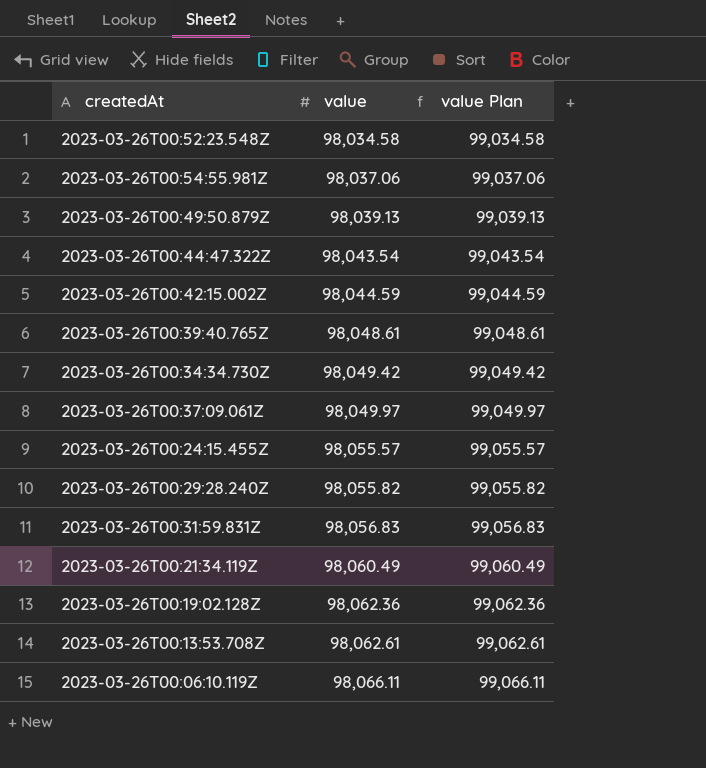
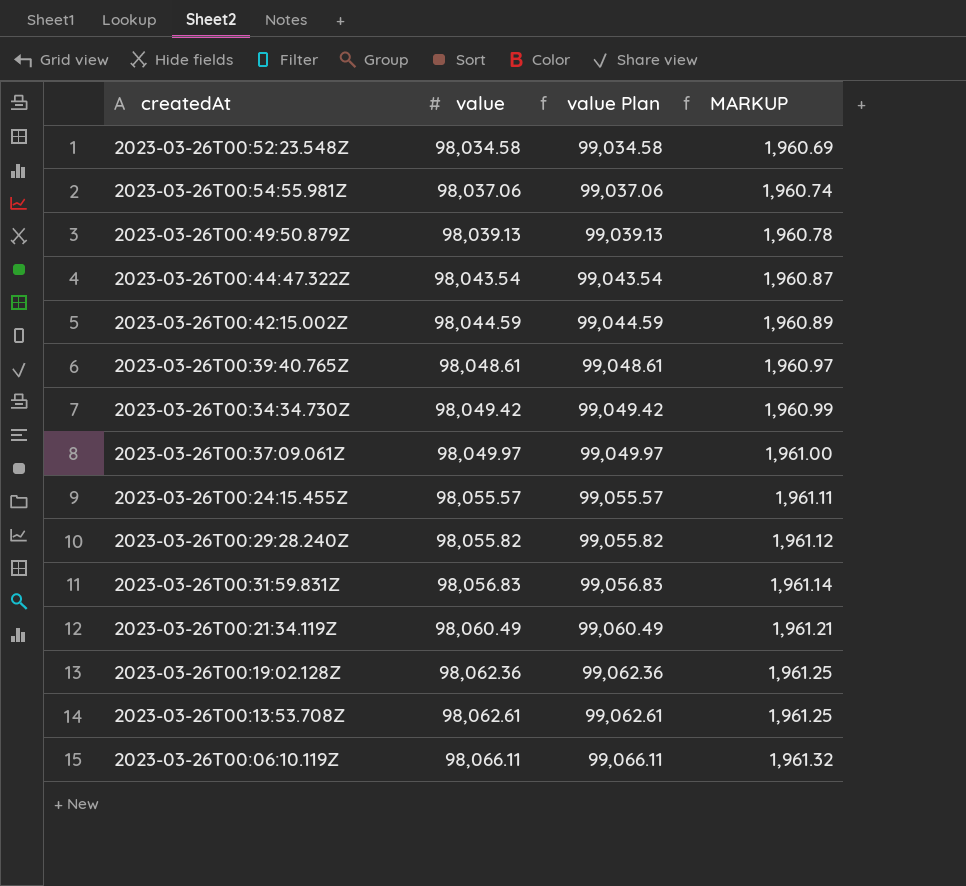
column MARKUP | formula: none -> [value] * 0.02

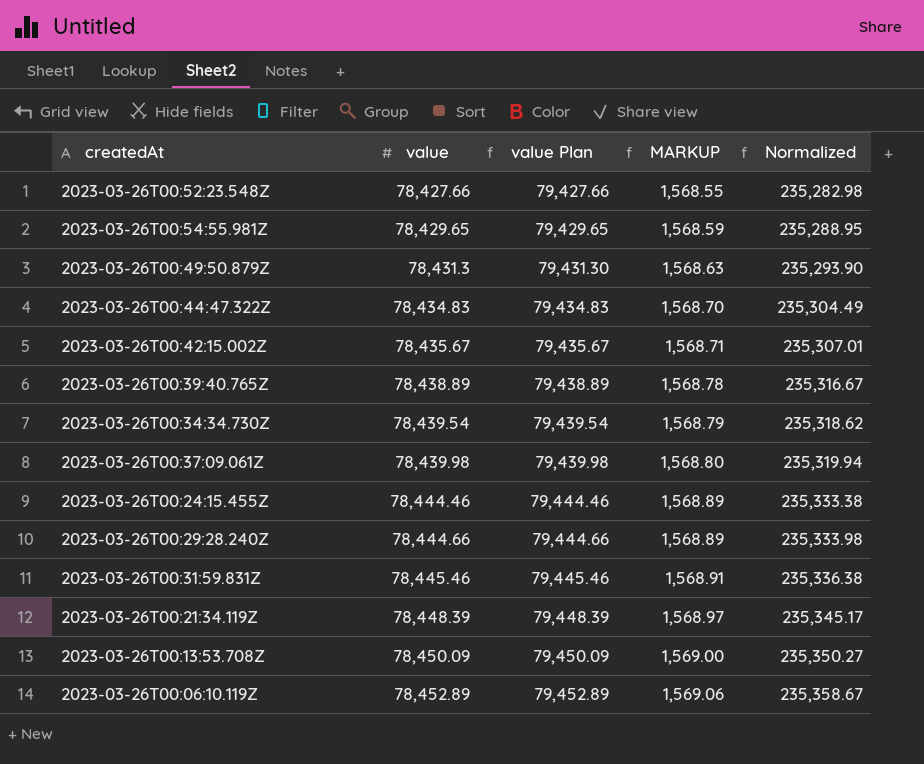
column Normalized | formula: none -> [value] * 3
row 2023-03-26T00:19:02.128Z: 98,062.36 | 99,062.36 | 1,961.25 -> none
2023-03-26T00:52:23.548Z | value: 98,034.58 -> 78,427.66
2023-03-26T00:52:23.548Z | value Plan: 99,034.58 -> 79,427.66
2023-03-26T00:52:23.548Z | MARKUP: 1,960.69 -> 1,568.55
2023-03-26T00:54:55.981Z | value: 98,037.06 -> 78,429.65
2023-03-26T00:54:55.981Z | value Plan: 99,037.06 -> 79,429.65
2023-03-26T00:54:55.981Z | MARKUP: 1,960.74 -> 1,568.59
2023-03-26T00:49:50.879Z | value: 98,039.13 -> 78,431.3
2023-03-26T00:49:50.879Z | value Plan: 99,039.13 -> 79,431.30
2023-03-26T00:49:50.879Z | MARKUP: 1,960.78 -> 1,568.63
2023-03-26T00:44:47.322Z | value: 98,043.54 -> 78,434.83
2023-03-26T00:44:47.322Z | value Plan: 99,043.54 -> 79,434.83
2023-03-26T00:44:47.322Z | MARKUP: 1,960.87 -> 1,568.70
2023-03-26T00:42:15.002Z | value: 98,044.59 -> 78,435.67
2023-03-26T00:42:15.002Z | value Plan: 99,044.59 -> 79,435.67
2023-03-26T00:42:15.002Z | MARKUP: 1,960.89 -> 1,568.71
2023-03-26T00:39:40.765Z | value: 98,048.61 -> 78,438.89
2023-03-26T00:39:40.765Z | value Plan: 99,048.61 -> 79,438.89
2023-03-26T00:39:40.765Z | MARKUP: 1,960.97 -> 1,568.78
2023-03-26T00:34:34.730Z | value: 98,049.42 -> 78,439.54
2023-03-26T00:34:34.730Z | value Plan: 99,049.42 -> 79,439.54
2023-03-26T00:34:34.730Z | MARKUP: 1,960.99 -> 1,568.79
2023-03-26T00:37:09.061Z | value: 98,049.97 -> 78,439.98
2023-03-26T00:37:09.061Z | value Plan: 99,049.97 -> 79,439.98
2023-03-26T00:37:09.061Z | MARKUP: 1,961.00 -> 1,568.80
2023-03-26T00:24:15.455Z | value: 98,055.57 -> 78,444.46
2023-03-26T00:24:15.455Z | value Plan: 99,055.57 -> 79,444.46
2023-03-26T00:24:15.455Z | MARKUP: 1,961.11 -> 1,568.89
2023-03-26T00:29:28.240Z | value: 98,055.82 -> 78,444.66
2023-03-26T00:29:28.240Z | value Plan: 99,055.82 -> 79,444.66
2023-03-26T00:29:28.240Z | MARKUP: 1,961.12 -> 1,568.89
2023-03-26T00:31:59.831Z | value: 98,056.83 -> 78,445.46
2023-03-26T00:31:59.831Z | value Plan: 99,056.83 -> 79,445.46
2023-03-26T00:31:59.831Z | MARKUP: 1,961.14 -> 1,568.91
2023-03-26T00:21:34.119Z | value: 98,060.49 -> 78,448.39
2023-03-26T00:21:34.119Z | value Plan: 99,060.49 -> 79,448.39
2023-03-26T00:21:34.119Z | MARKUP: 1,961.21 -> 1,568.97
2023-03-26T00:13:53.708Z | value: 98,062.61 -> 78,450.09
2023-03-26T00:13:53.708Z | value Plan: 99,062.61 -> 79,450.09
2023-03-26T00:13:53.708Z | MARKUP: 1,961.25 -> 1,569.00
2023-03-26T00:06:10.119Z | value: 98,066.11 -> 78,452.89
2023-03-26T00:06:10.119Z | value Plan: 99,066.11 -> 79,452.89
2023-03-26T00:06:10.119Z | MARKUP: 1,961.32 -> 1,569.06

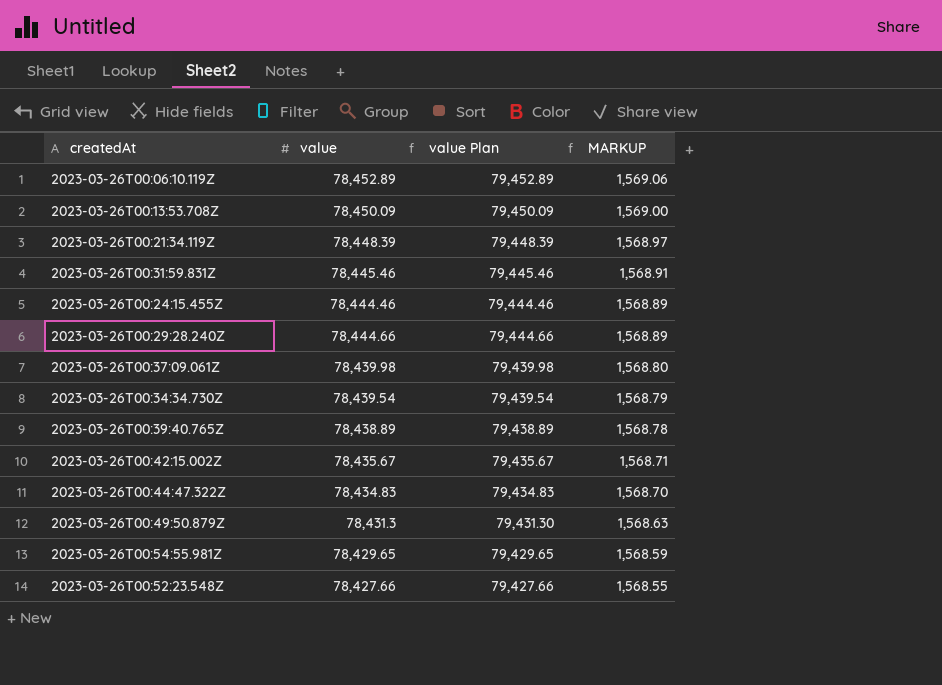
row order: value ascending -> MARKUP descending
column Normalized | formula: [value] * 3 -> none

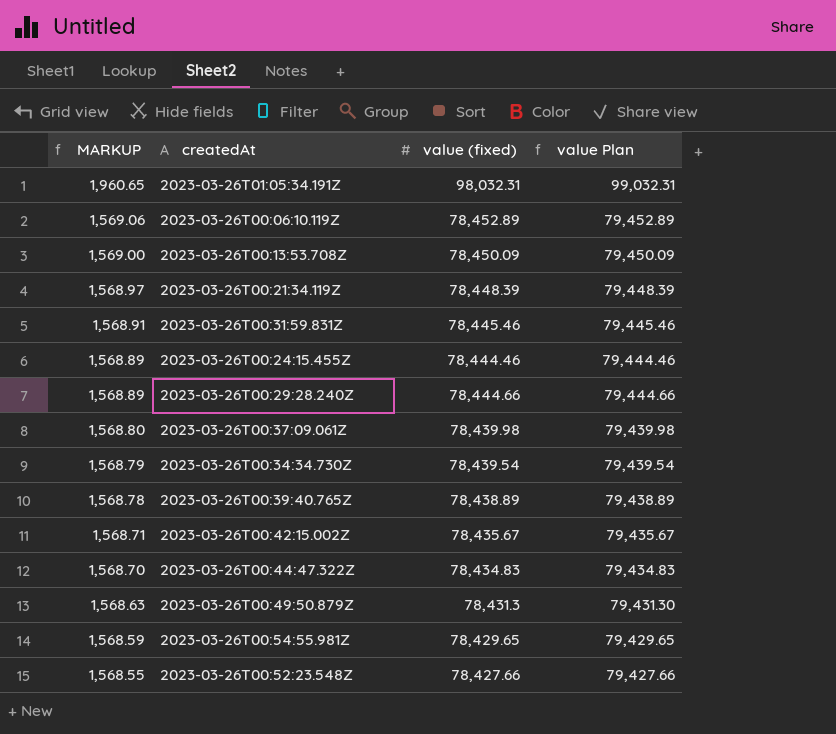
column MARKUP | position: 4 -> 1
column name: value -> value (fixed)
row 2023-03-26T01:05:34.191Z: none -> 1,960.65 | 98,032.31 | 99,032.31

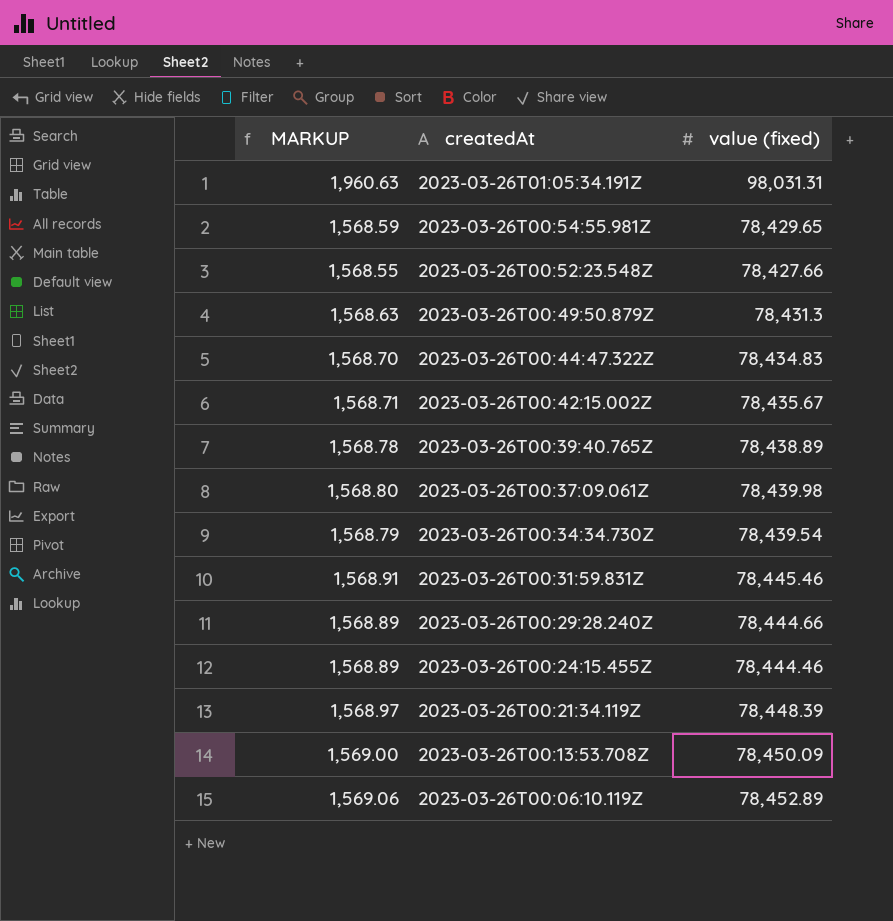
row order: MARKUP descending -> createdAt descending
column value Plan | formula: [value (fixed)] + 1000 -> none
2023-03-26T01:05:34.191Z | MARKUP: 1,960.65 -> 1,960.63
2023-03-26T01:05:34.191Z | value (fixed): 98,032.31 -> 98,031.31

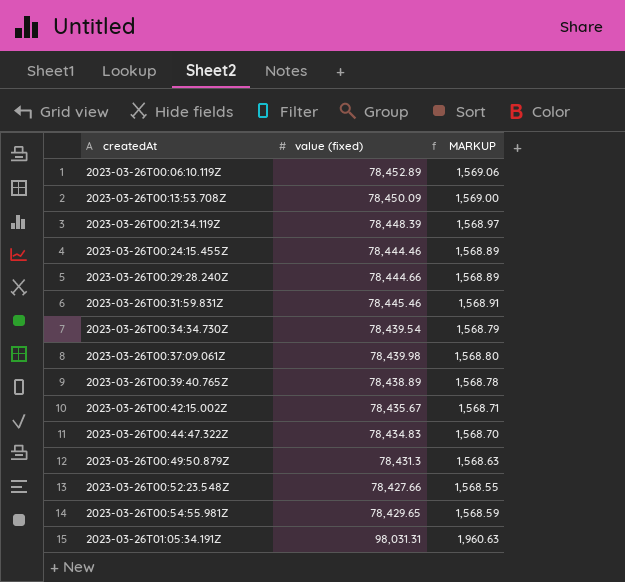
row order: createdAt descending -> createdAt ascending
column MARKUP | position: 1 -> 3

